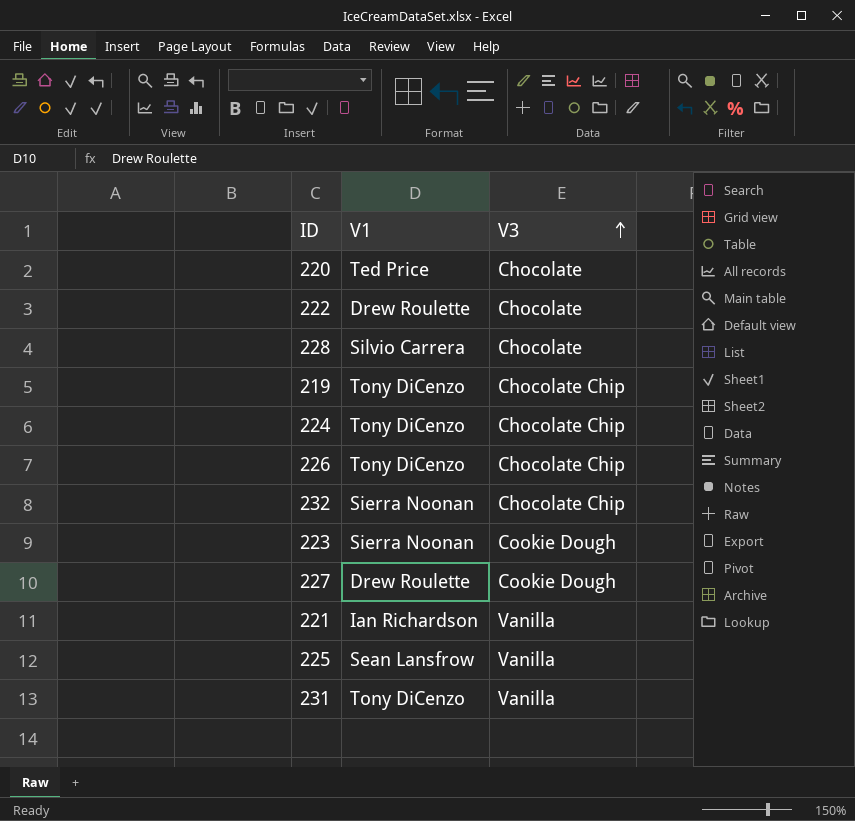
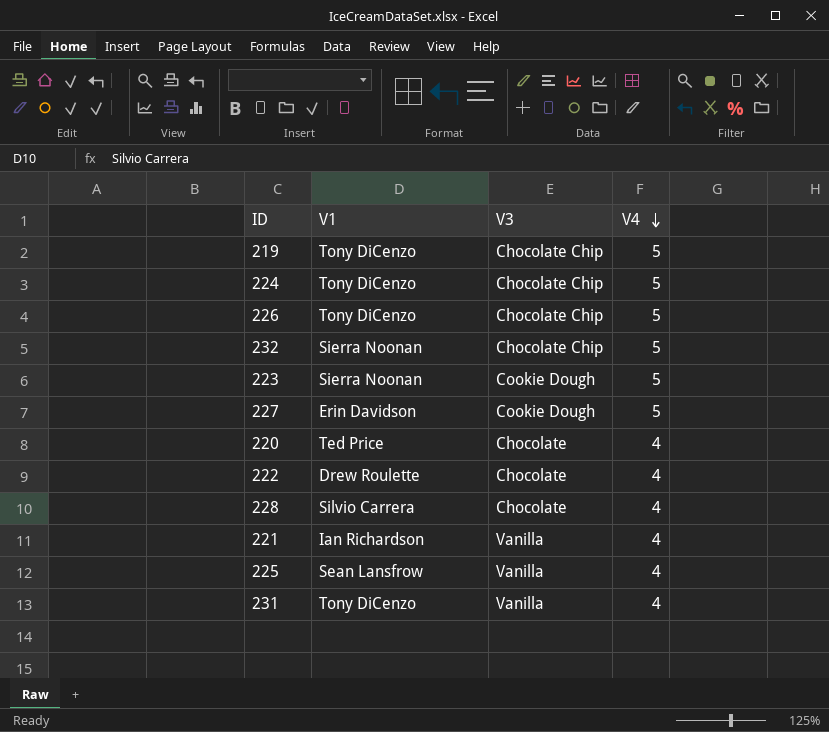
row order: V3 ascending -> V4 descending
column V4 | position: none -> 4
227 | V1: Drew Roulette -> Erin Davidson

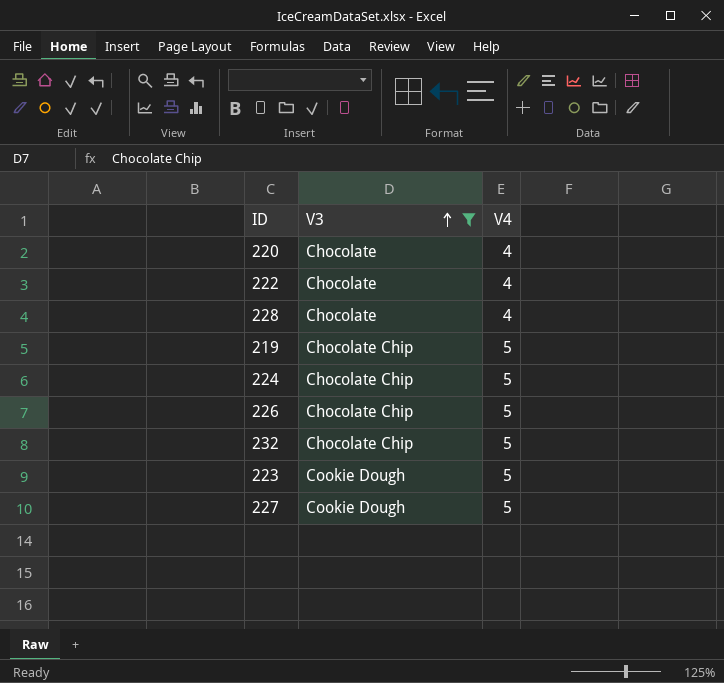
filter: none -> V3 != Vanilla
row order: V4 descending -> V3 ascending
column V1 | position: 2 -> none

